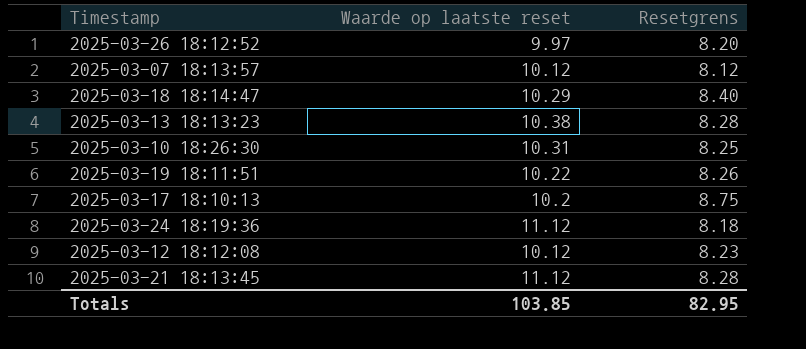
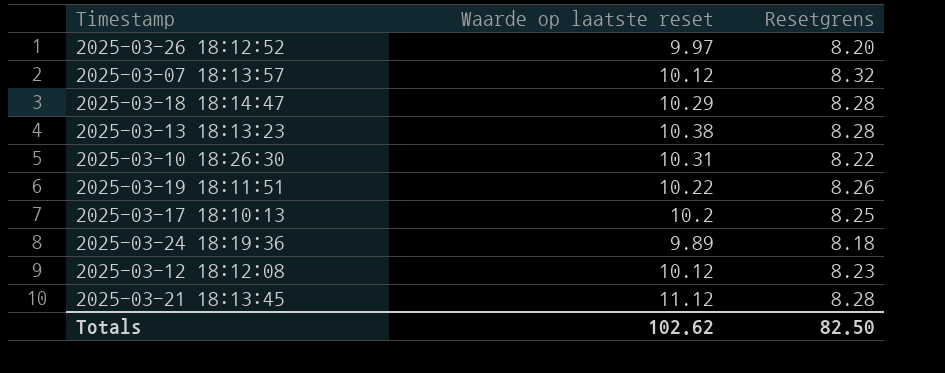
2025-03-07 18:13:57 | Resetgrens: 8.12 -> 8.32
2025-03-18 18:14:47 | Resetgrens: 8.40 -> 8.28
2025-03-10 18:26:30 | Resetgrens: 8.25 -> 8.22
2025-03-17 18:10:13 | Resetgrens: 8.75 -> 8.25
2025-03-24 18:19:36 | Waarde op laatste reset: 11.12 -> 9.89
Totals | Waarde op laatste reset: 103.85 -> 102.62
Totals | Resetgrens: 82.95 -> 82.50

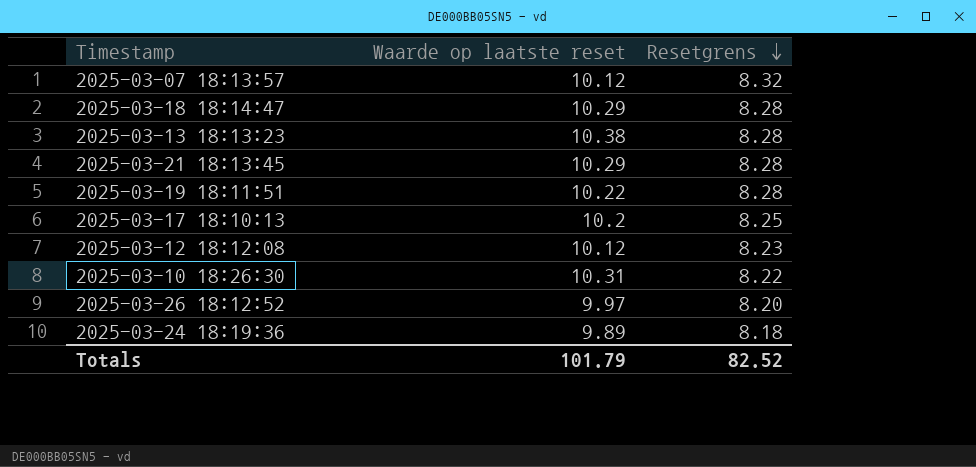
row order: none -> Resetgrens descending
2025-03-21 18:13:45 | Waarde op laatste reset: 11.12 -> 10.29
2025-03-19 18:11:51 | Resetgrens: 8.26 -> 8.28
Totals | Waarde op laatste reset: 102.62 -> 101.79
Totals | Resetgrens: 82.50 -> 82.52

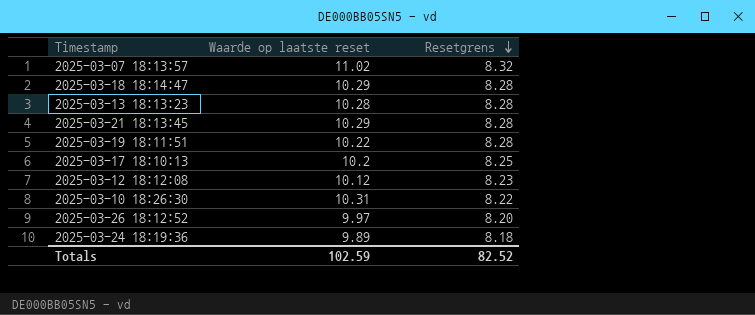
2025-03-07 18:13:57 | Waarde op laatste reset: 10.12 -> 11.02
2025-03-13 18:13:23 | Waarde op laatste reset: 10.38 -> 10.28
Totals | Waarde op laatste reset: 101.79 -> 102.59

